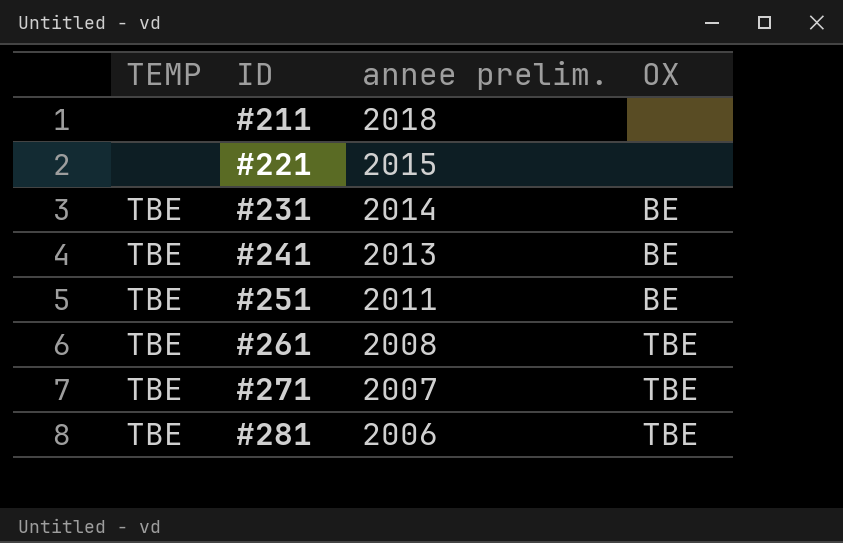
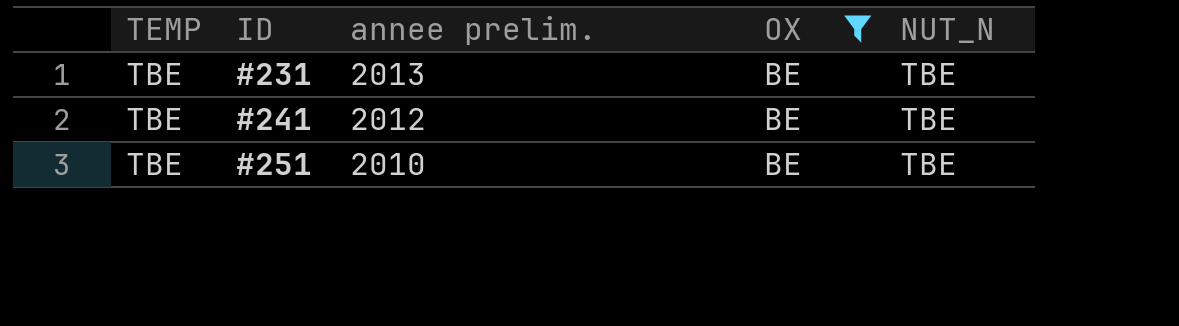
filter: none -> OX = BE
column NUT_N | position: none -> 5
#231 | annee prelim.: 2014 -> 2013
#241 | annee prelim.: 2013 -> 2012
#251 | annee prelim.: 2011 -> 2010

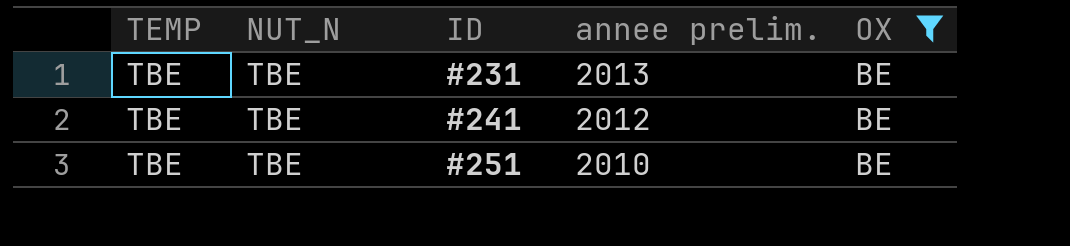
column NUT_N | position: 5 -> 2

